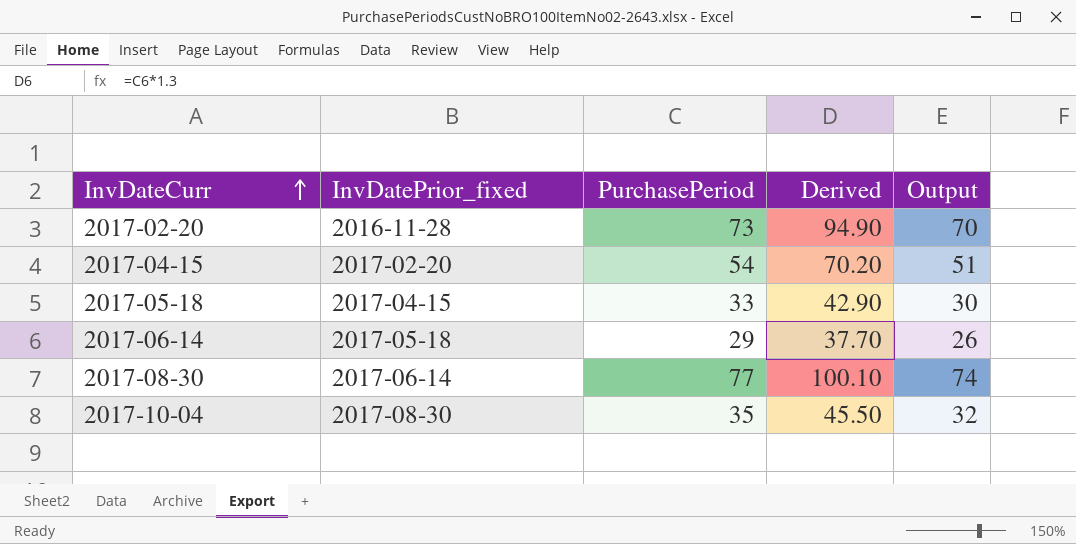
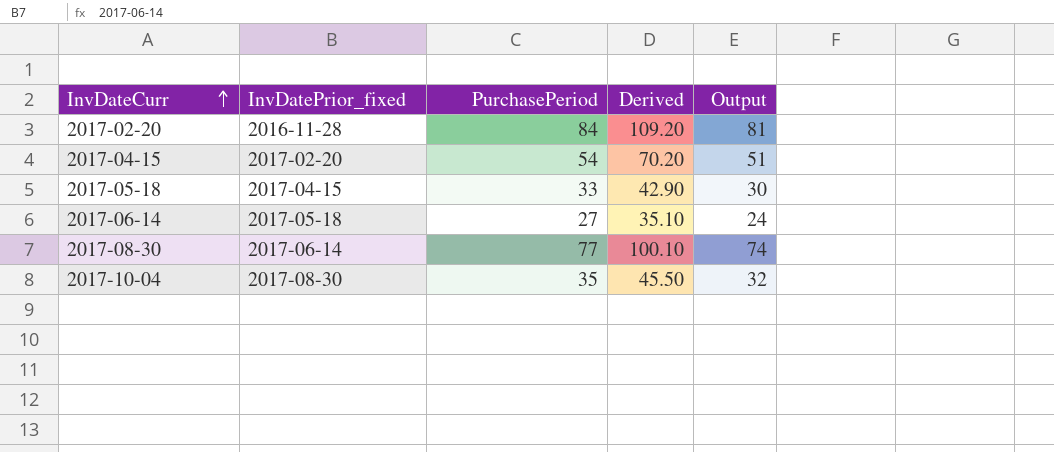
2017-02-20 | PurchasePeriod: 73 -> 84
2017-02-20 | Derived: 94.90 -> 109.20
2017-02-20 | Output: 70 -> 81
2017-06-14 | PurchasePeriod: 29 -> 27
2017-06-14 | Derived: 37.70 -> 35.10
2017-06-14 | Output: 26 -> 24

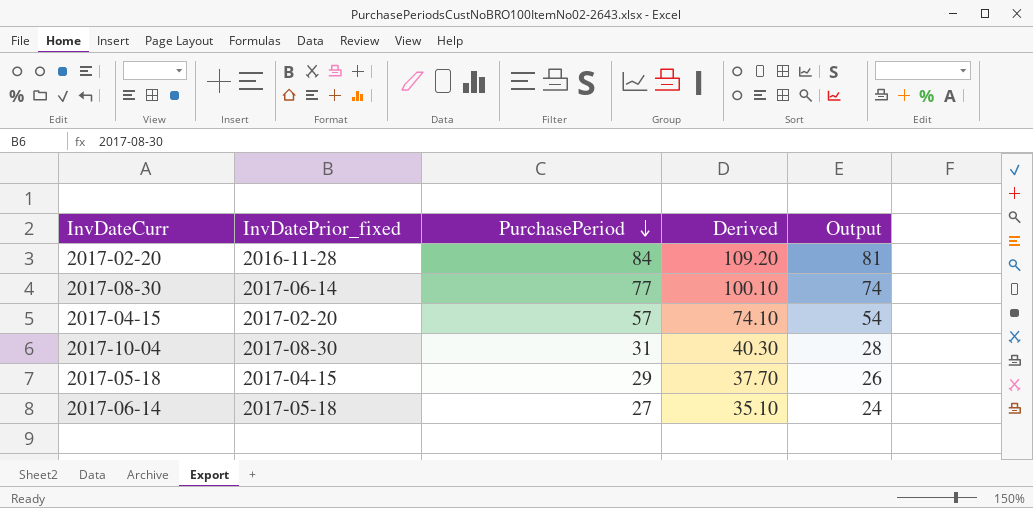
row order: InvDateCurr ascending -> PurchasePeriod descending
2017-04-15 | PurchasePeriod: 54 -> 57
2017-04-15 | Derived: 70.20 -> 74.10
2017-04-15 | Output: 51 -> 54
2017-10-04 | PurchasePeriod: 35 -> 31
2017-10-04 | Derived: 45.50 -> 40.30
2017-10-04 | Output: 32 -> 28
2017-05-18 | PurchasePeriod: 33 -> 29
2017-05-18 | Derived: 42.90 -> 37.70
2017-05-18 | Output: 30 -> 26

